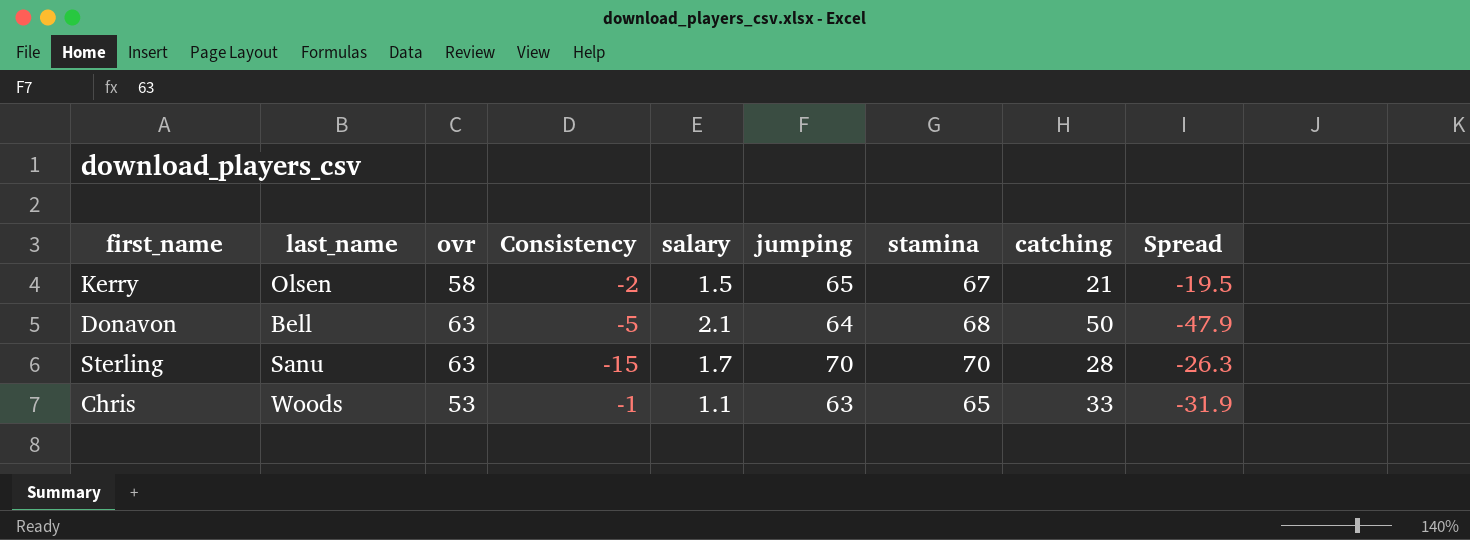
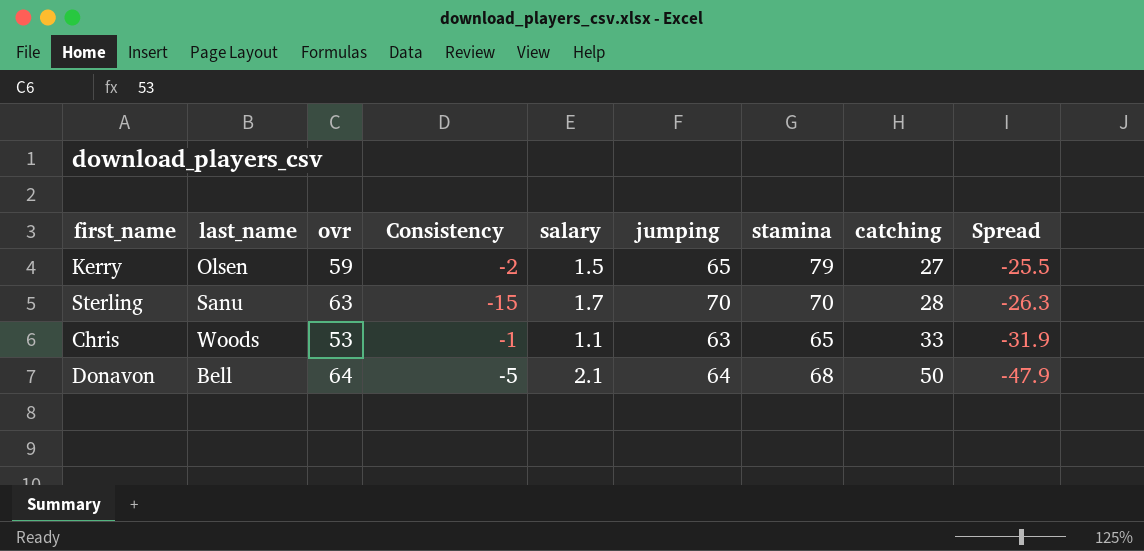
row order: none -> catching ascending
Kerry | ovr: 58 -> 59
Kerry | stamina: 67 -> 79
Kerry | catching: 21 -> 27
Kerry | Spread: -19.5 -> -25.5
Donavon | ovr: 63 -> 64

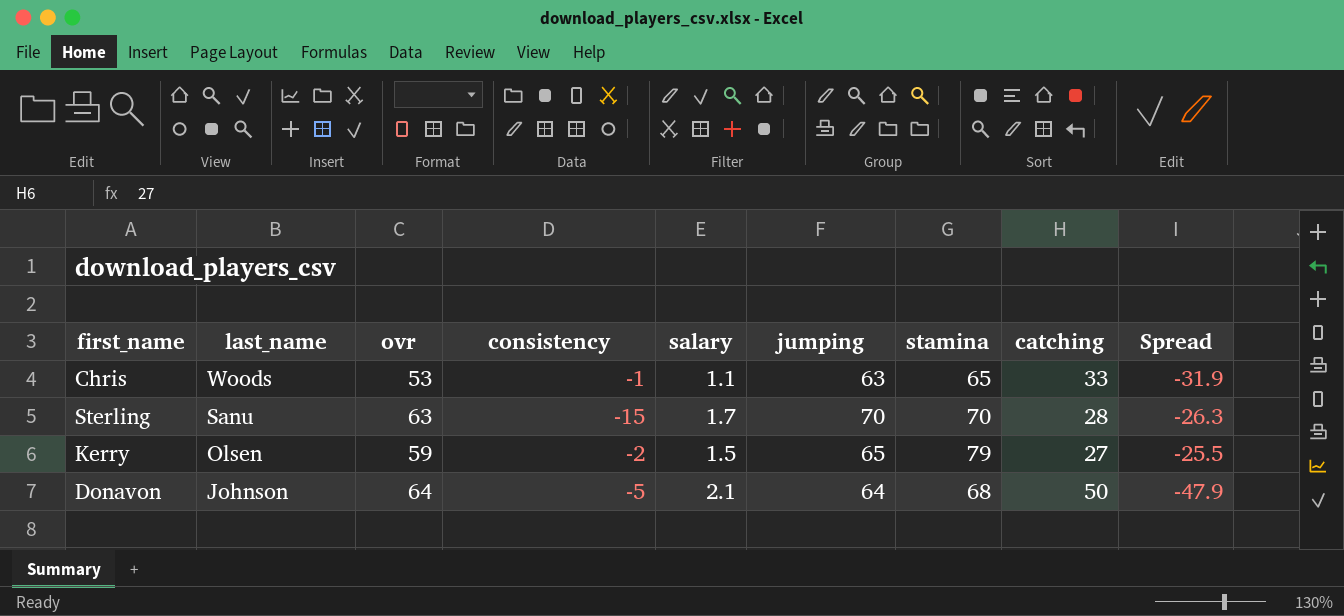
row order: catching ascending -> last_name descending
column name: Consistency -> consistency
Donavon | last_name: Bell -> Johnson

